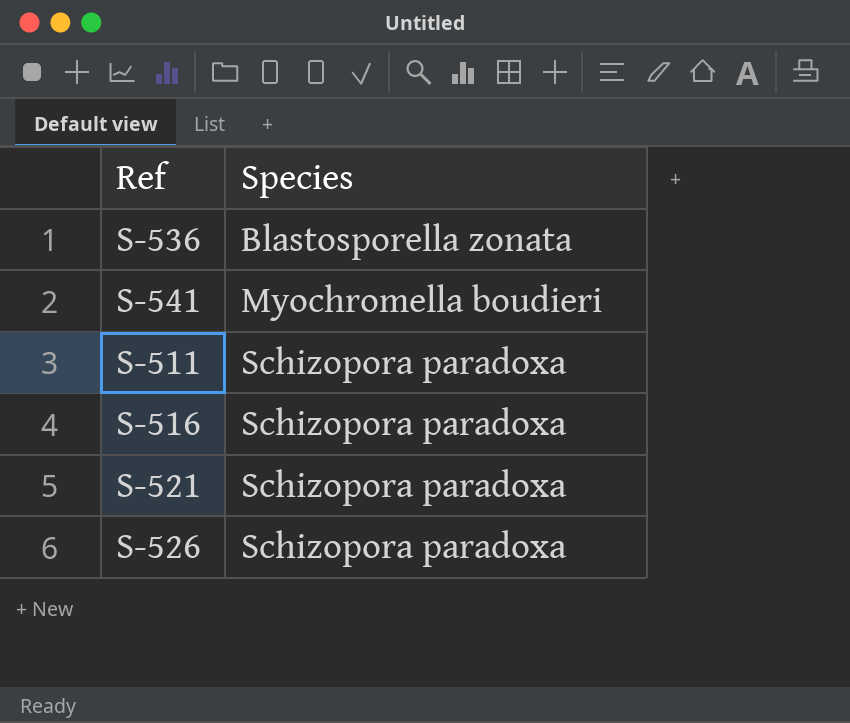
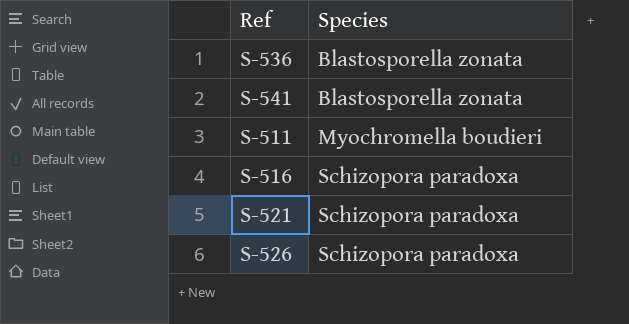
S-541 | Species: Myochromella boudieri -> Blastosporella zonata
S-511 | Species: Schizopora paradoxa -> Myochromella boudieri

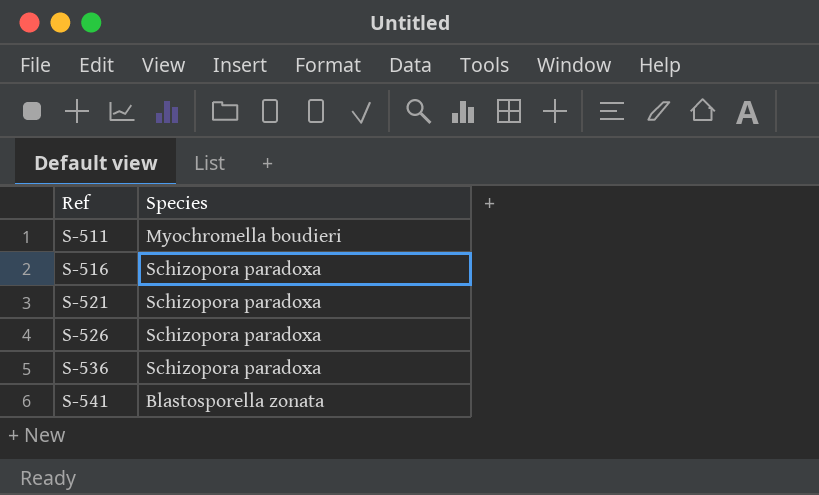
row order: Species ascending -> Ref ascending
S-536 | Species: Blastosporella zonata -> Schizopora paradoxa

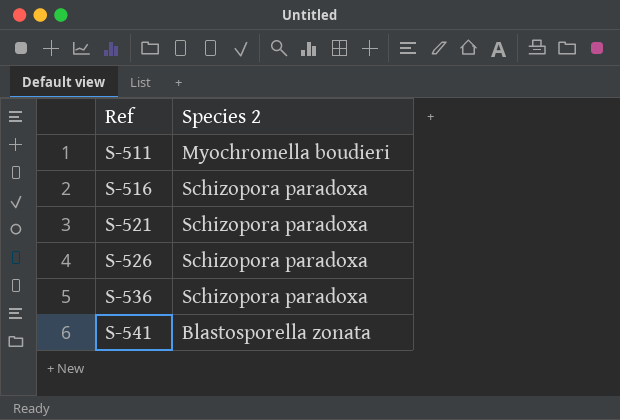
column name: Species -> Species 2

